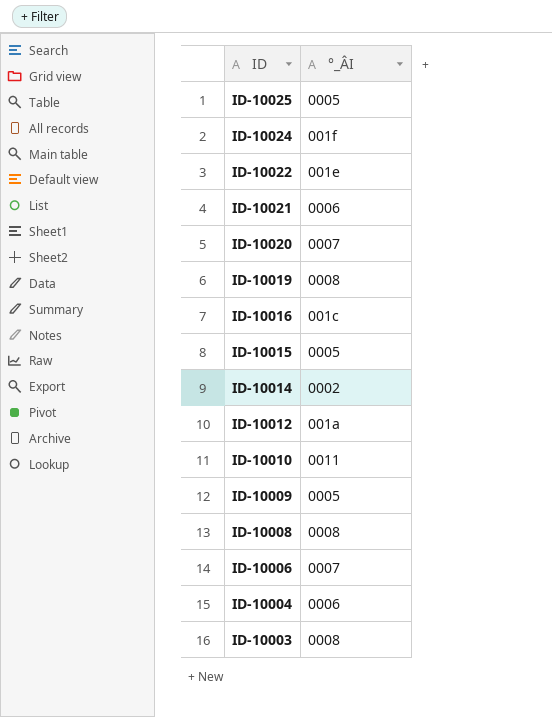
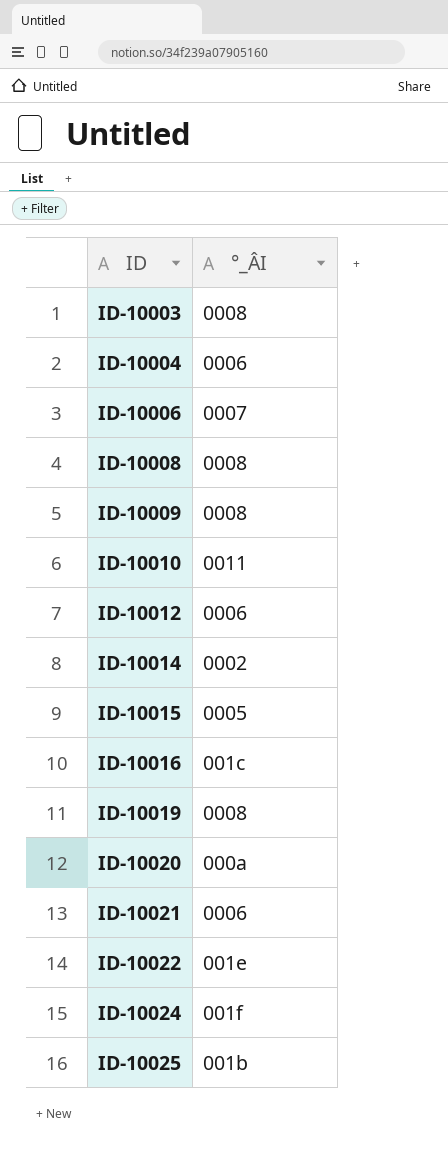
row order: ID descending -> ID ascending
ID-10009 | °_ÂI: 0005 -> 0008
ID-10012 | °_ÂI: 001a -> 0006
ID-10020 | °_ÂI: 0007 -> 000a
ID-10025 | °_ÂI: 0005 -> 001b

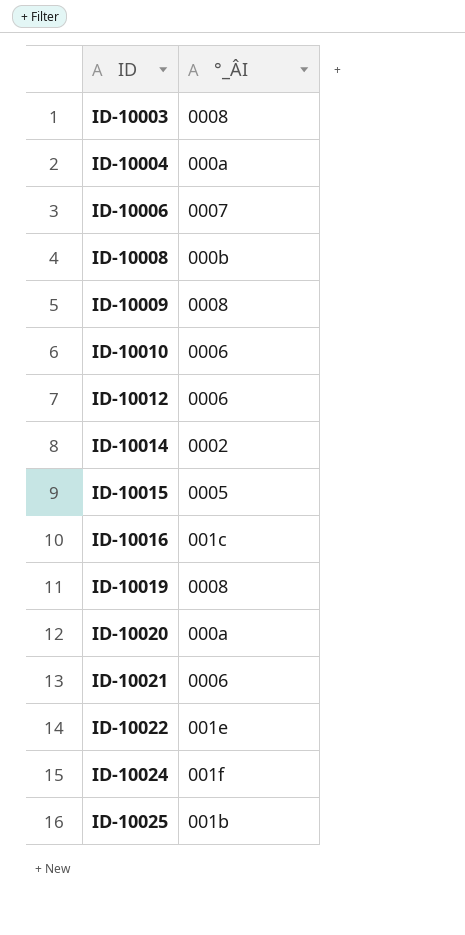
ID-10004 | °_ÂI: 0006 -> 000a
ID-10008 | °_ÂI: 0008 -> 000b
ID-10010 | °_ÂI: 0011 -> 0006

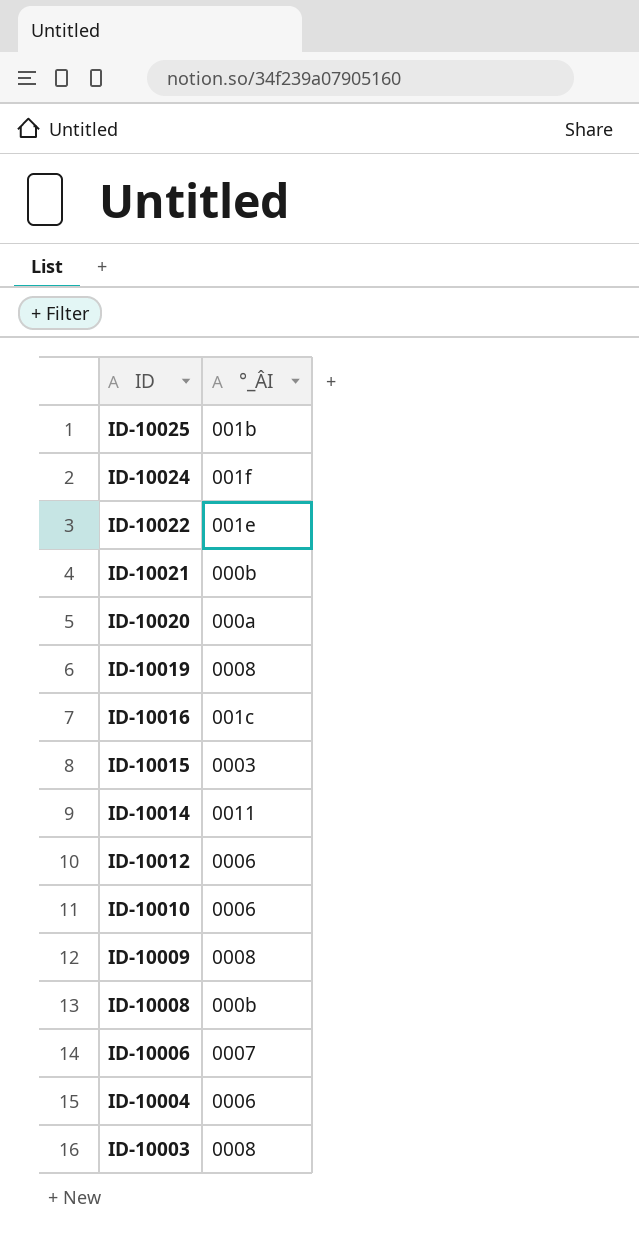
row order: ID ascending -> ID descending
ID-10021 | °_ÂI: 0006 -> 000b
ID-10015 | °_ÂI: 0005 -> 0003
ID-10014 | °_ÂI: 0002 -> 0011
ID-10004 | °_ÂI: 000a -> 0006

